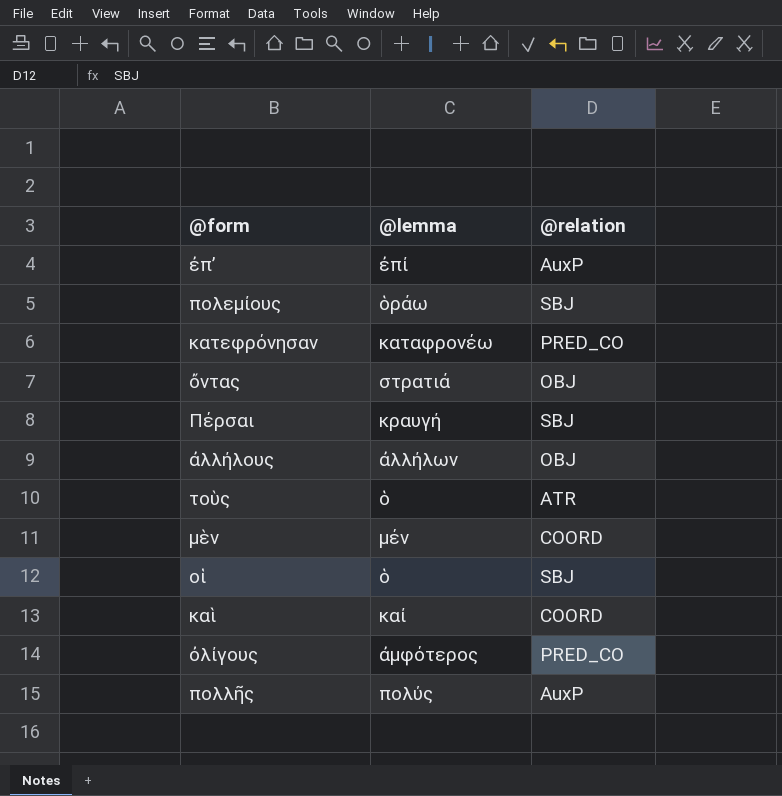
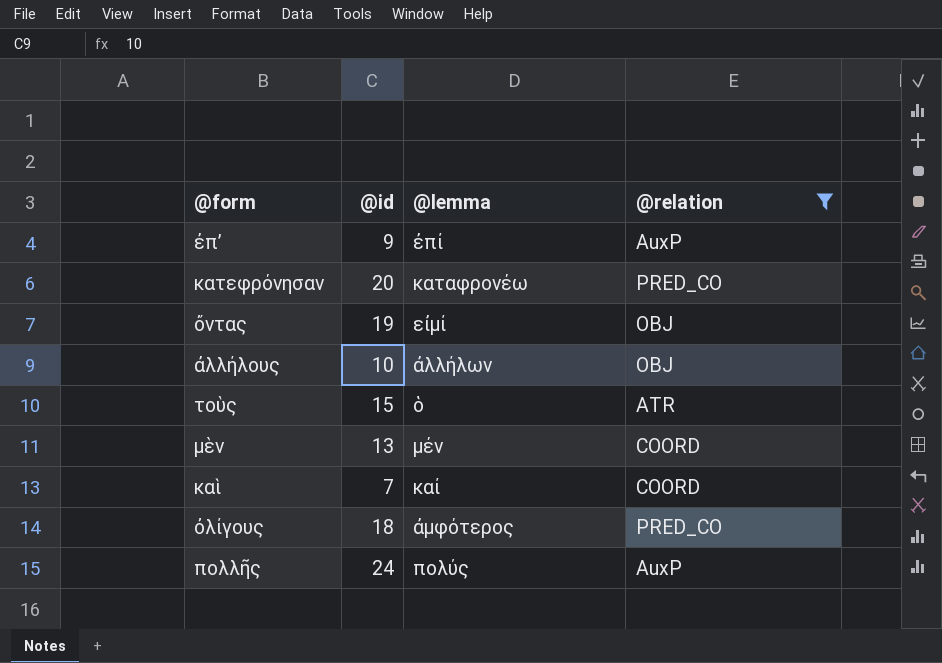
filter: none -> @relation != SBJ
column @id | position: none -> 2
ὄντας | @lemma: στρατιά -> εἰμί

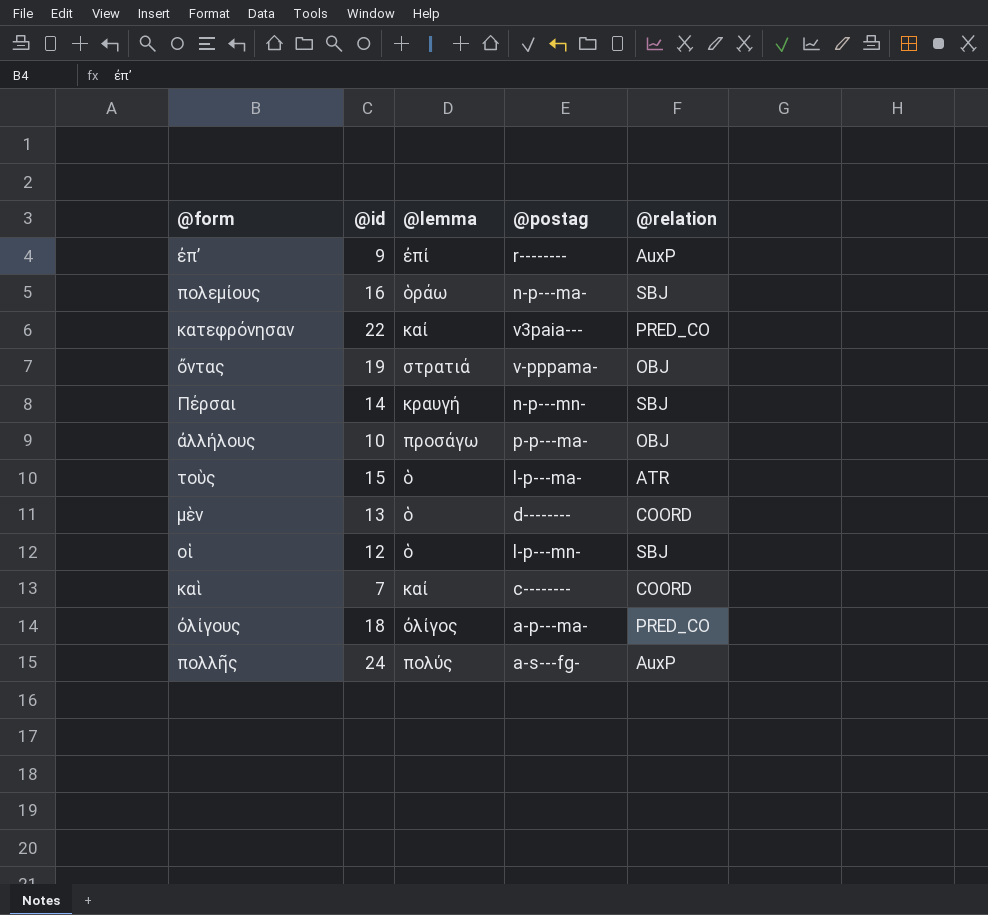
filter: @relation != SBJ -> none
column @postag | position: none -> 4
κατεφρόνησαν | @id: 20 -> 22
κατεφρόνησαν | @lemma: καταφρονέω -> καί
ὄντας | @lemma: εἰμί -> στρατιά
ἀλλήλους | @lemma: ἀλλήλων -> προσάγω
μὲν | @lemma: μέν -> ὁ
ὀλίγους | @lemma: ἀμφότερος -> ὀλίγος

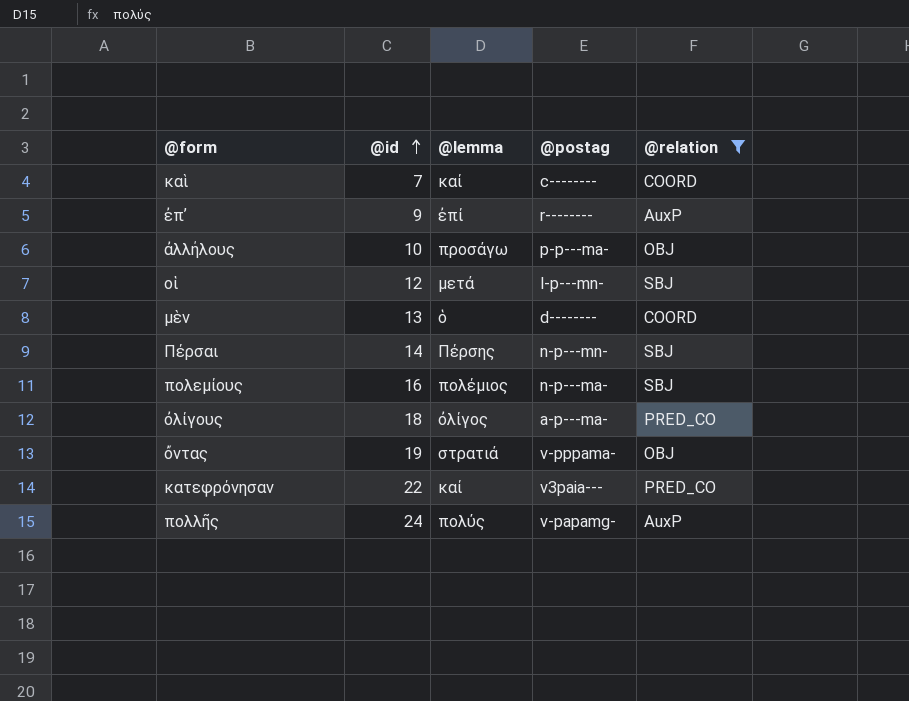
filter: none -> @relation != ATR
row order: none -> @id ascending
οἱ | @lemma: ὁ -> μετά
Πέρσαι | @lemma: κραυγή -> Πέρσης
πολεμίους | @lemma: ὁράω -> πολέμιος
πολλῆς | @postag: a-s---fg- -> v-papamg-

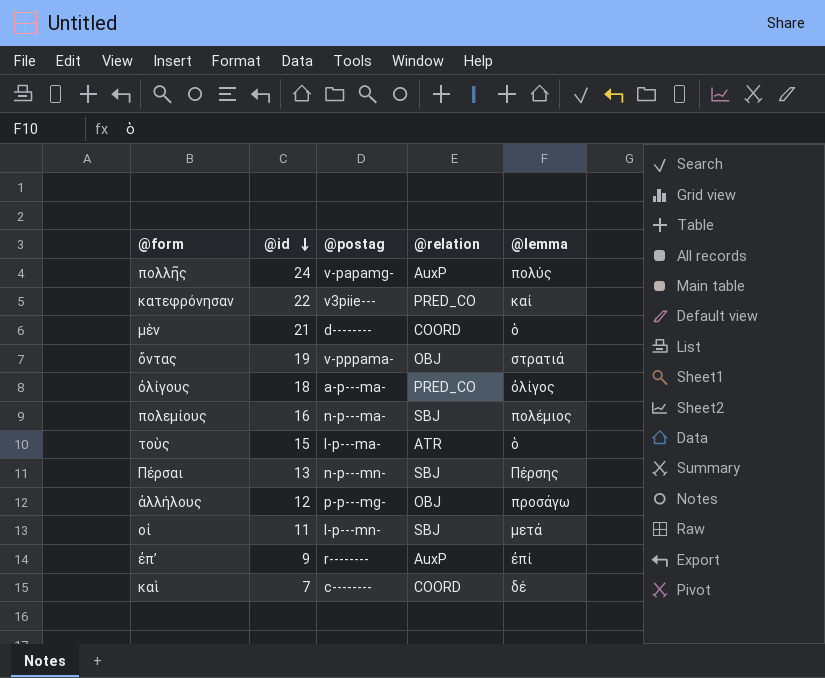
filter: @relation != ATR -> none
row order: @id ascending -> @id descending
column @lemma | position: 3 -> 5
κατεφρόνησαν | @postag: v3paia--- -> v3piie---
μὲν | @id: 13 -> 21
Πέρσαι | @id: 14 -> 13
ἀλλήλους | @id: 10 -> 12
ἀλλήλους | @postag: p-p---ma- -> p-p---mg-
οἱ | @id: 12 -> 11
καὶ | @lemma: καί -> δέ

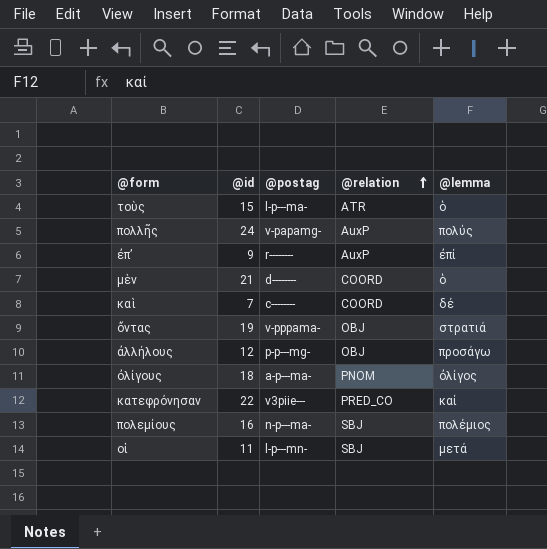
row order: @id descending -> @relation ascending
row Πέρσαι: 13 | n-p---mn- | SBJ | Πέρσης -> none
ὀλίγους | @relation: PRED_CO -> PNOM

